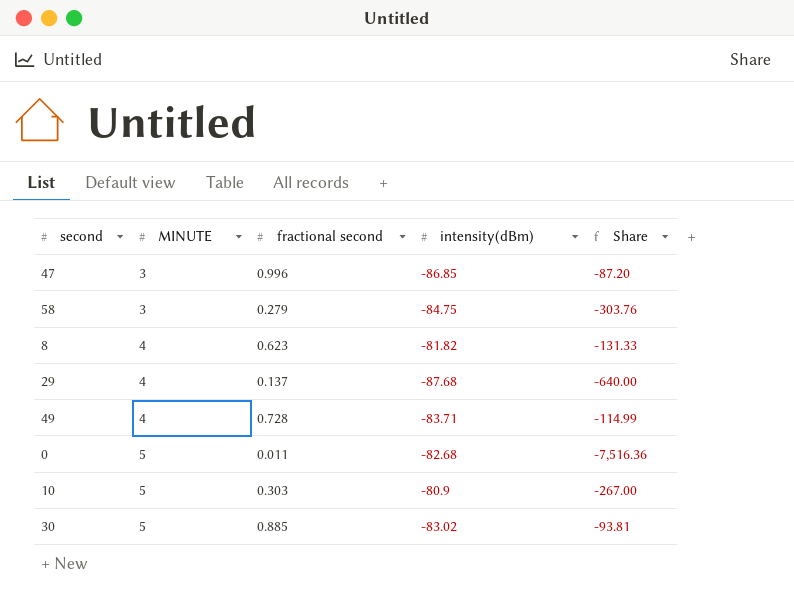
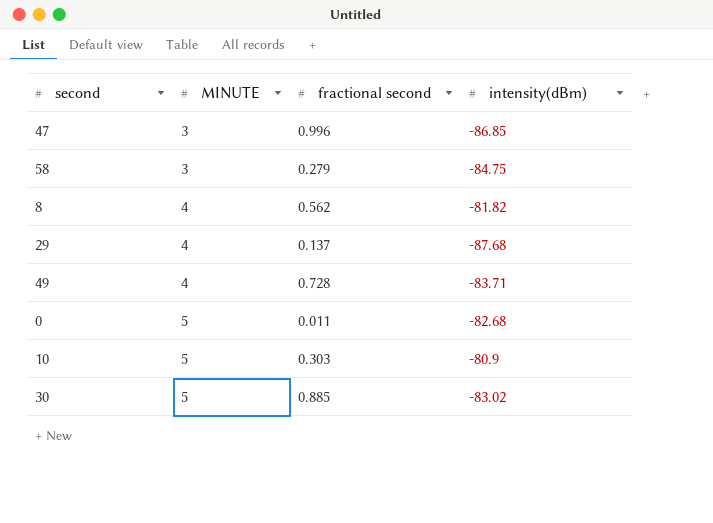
column Share | formula: [intensity(dBm)] / [fractional second] -> none
8 | fractional second: 0.623 -> 0.562

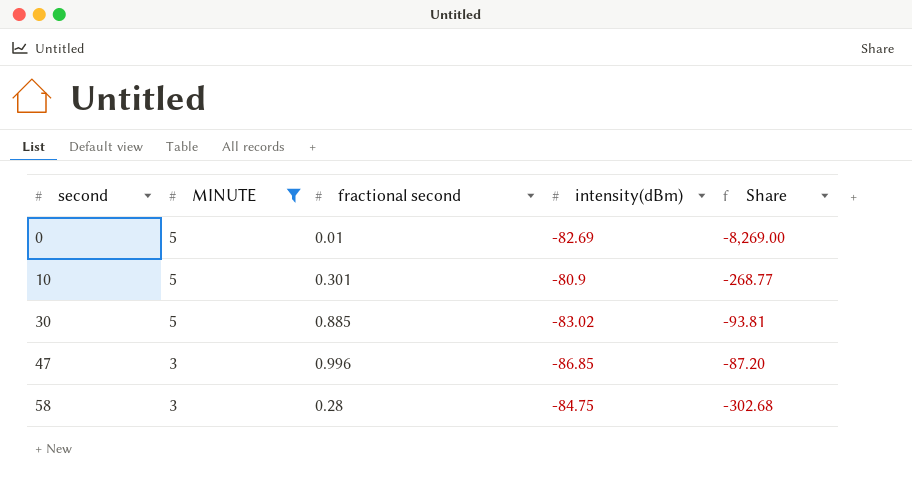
filter: none -> MINUTE != 4
row order: MINUTE ascending -> second ascending
column Share | formula: none -> [intensity(dBm)] / [fractional second]
0 | fractional second: 0.011 -> 0.01
0 | intensity(dBm): -82.68 -> -82.69
10 | fractional second: 0.303 -> 0.301
58 | fractional second: 0.279 -> 0.28

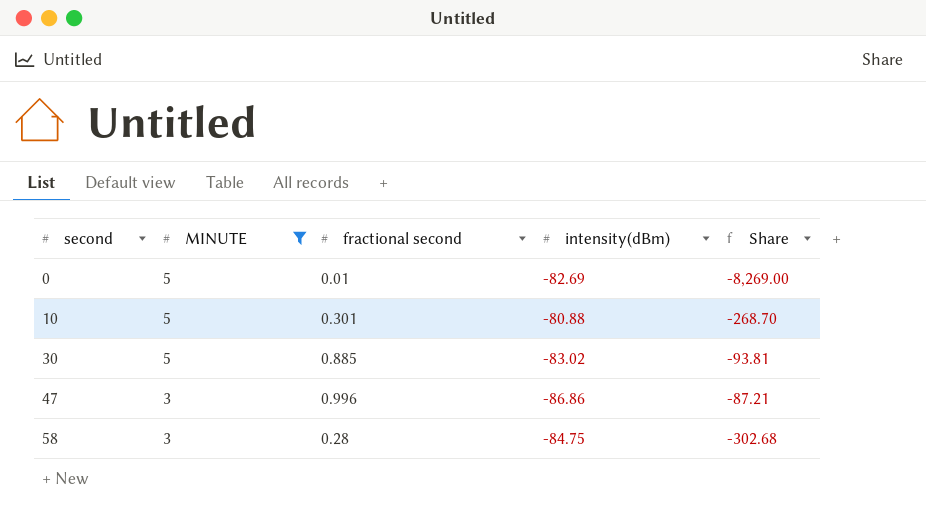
10 | intensity(dBm): -80.9 -> -80.88
10 | Share: -268.77 -> -268.70
47 | intensity(dBm): -86.85 -> -86.86
47 | Share: -87.20 -> -87.21

